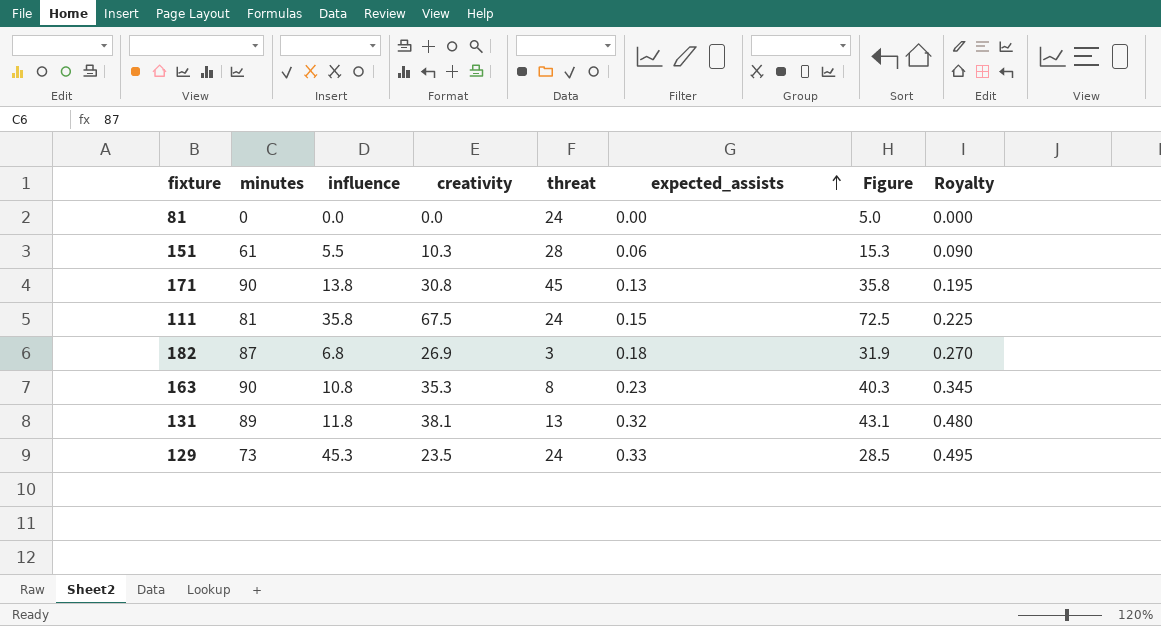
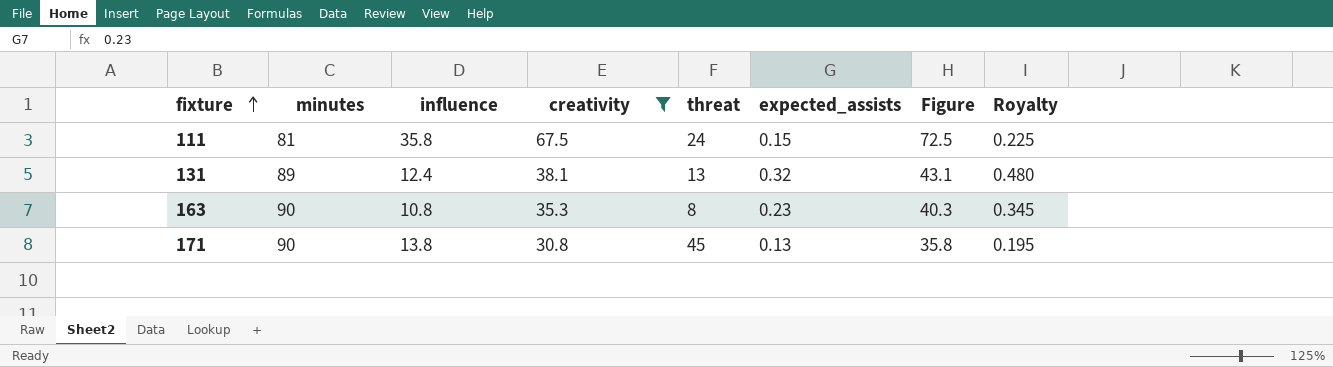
filter: none -> creativity >= 30.8
row order: expected_assists ascending -> fixture ascending
131 | influence: 11.8 -> 12.4

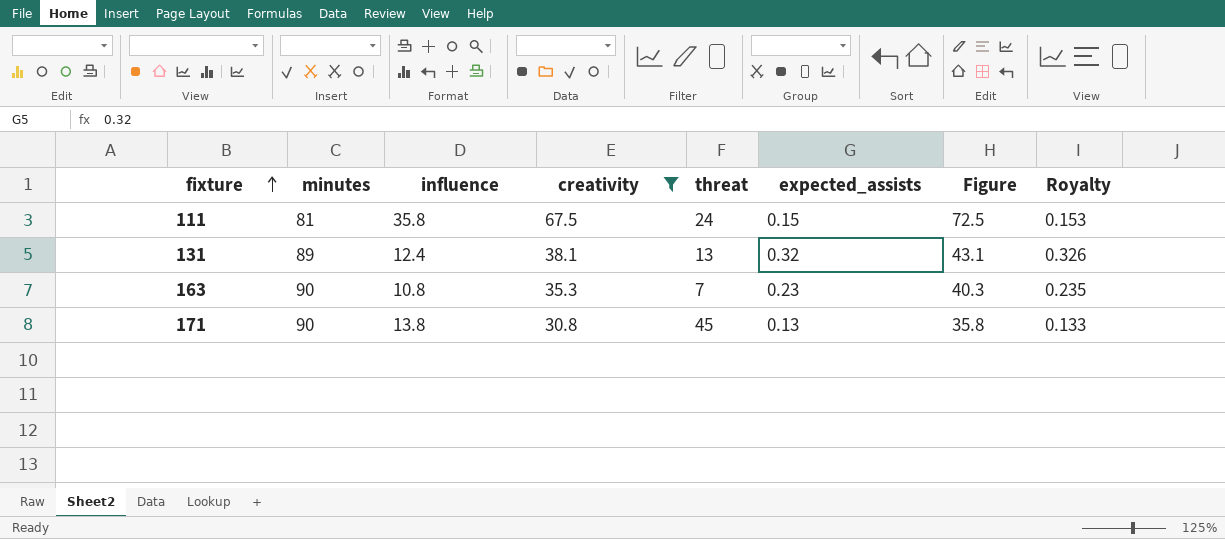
column Royalty | formula: [expected_assists] * 1.5 -> [expected_assists] * 1.02
163 | threat: 8 -> 7

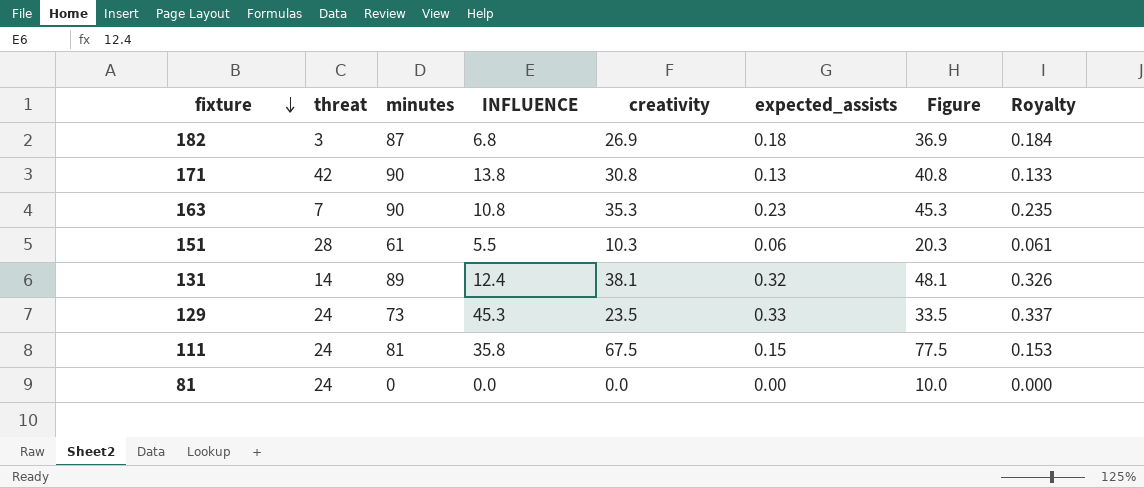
filter: creativity >= 30.8 -> none
row order: fixture ascending -> fixture descending
column threat | position: 5 -> 2
column name: influence -> INFLUENCE
column Figure | formula: [creativity] + 5 -> [creativity] + 10
171 | threat: 45 -> 42
131 | threat: 13 -> 14

